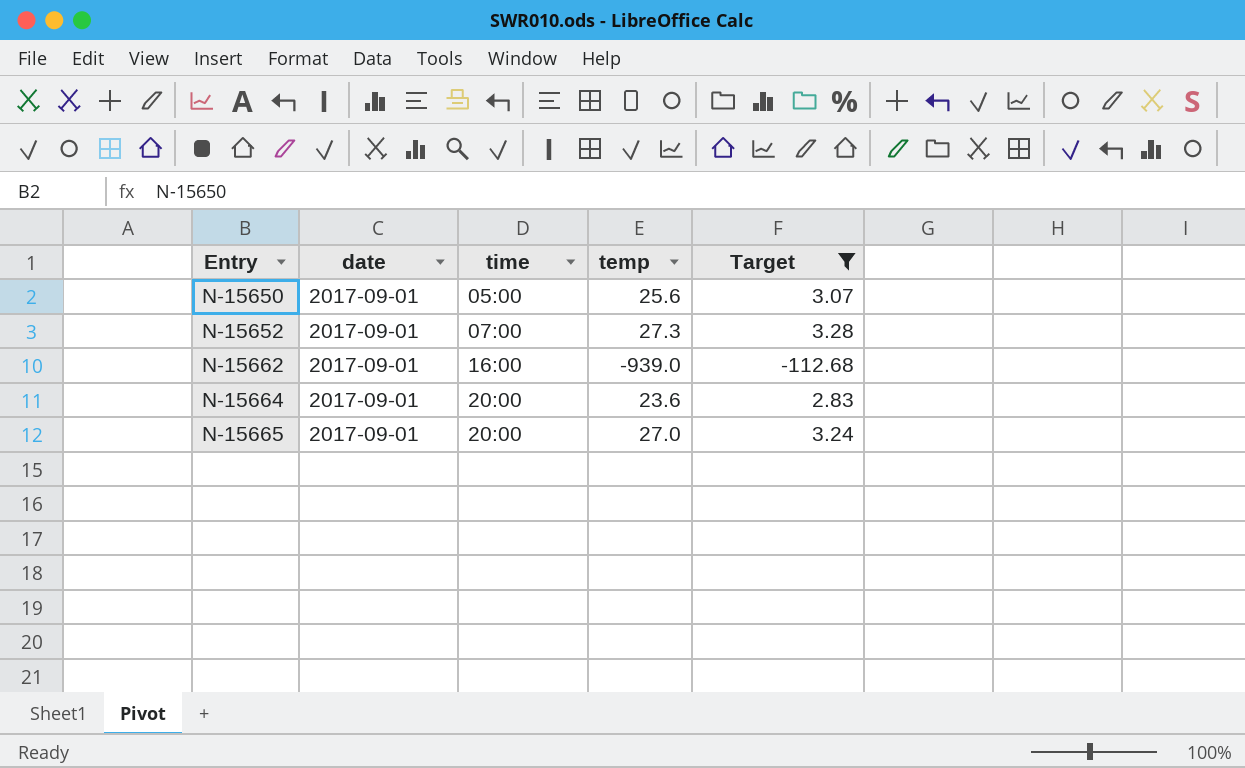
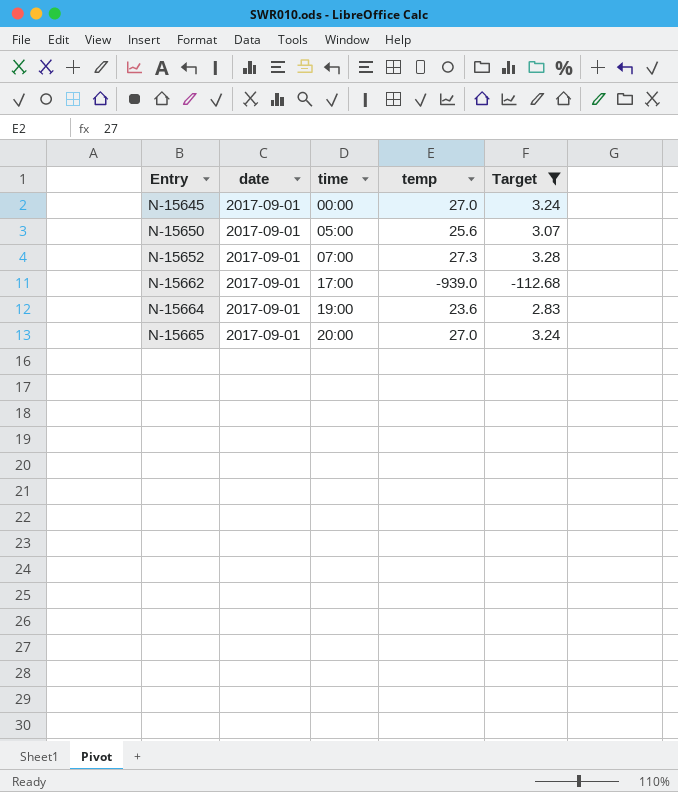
row N-15645: none -> 2017-09-01 | 00:00 | 27.0 | 3.24
N-15662 | time: 16:00 -> 17:00
N-15664 | time: 20:00 -> 19:00

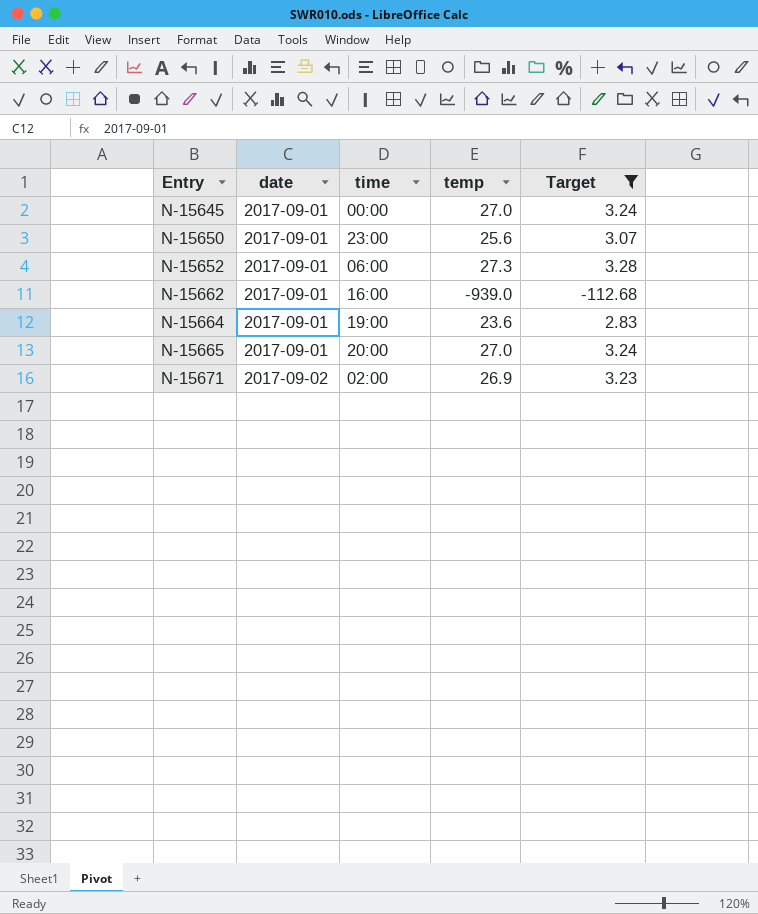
N-15650 | time: 05:00 -> 23:00
N-15652 | time: 07:00 -> 06:00
N-15662 | time: 17:00 -> 16:00
row N-15671: none -> 2017-09-02 | 02:00 | 26.9 | 3.23

